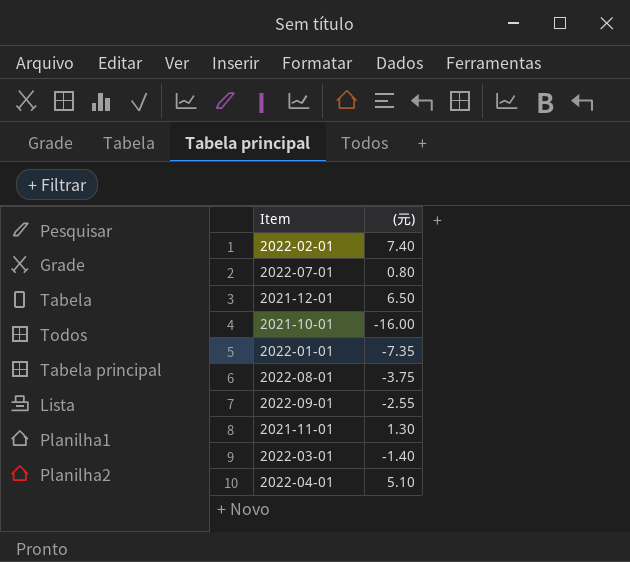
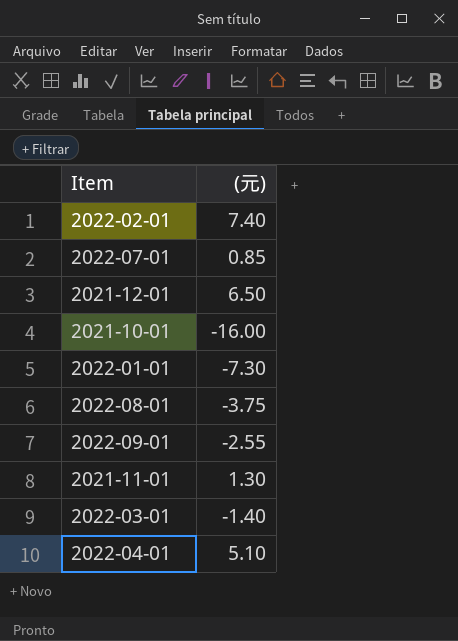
2022-07-01 | (元): 0.80 -> 0.85
2022-01-01 | (元): -7.35 -> -7.30

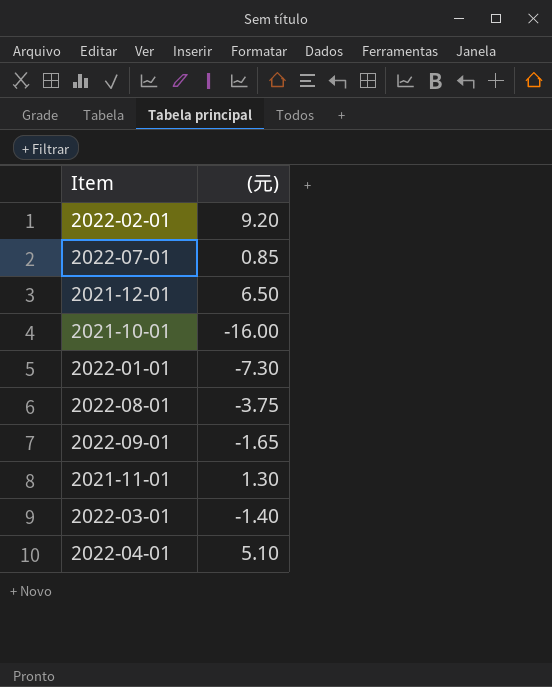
2022-02-01 | (元): 7.40 -> 9.20
2022-09-01 | (元): -2.55 -> -1.65

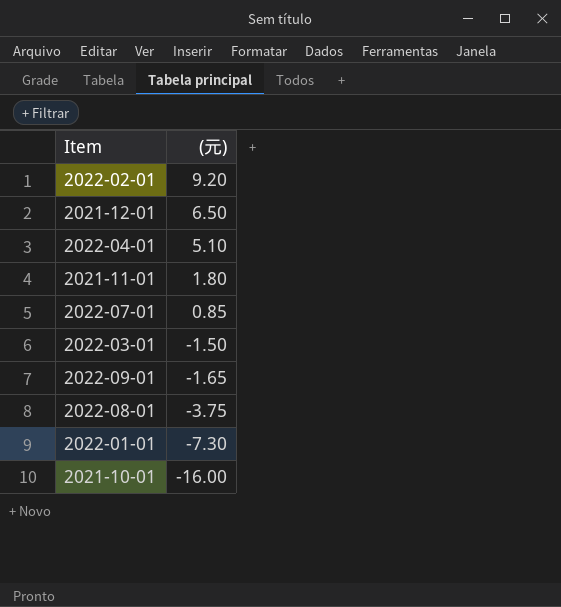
row order: none -> (元) descending
2021-11-01 | (元): 1.30 -> 1.80
2022-03-01 | (元): -1.40 -> -1.50

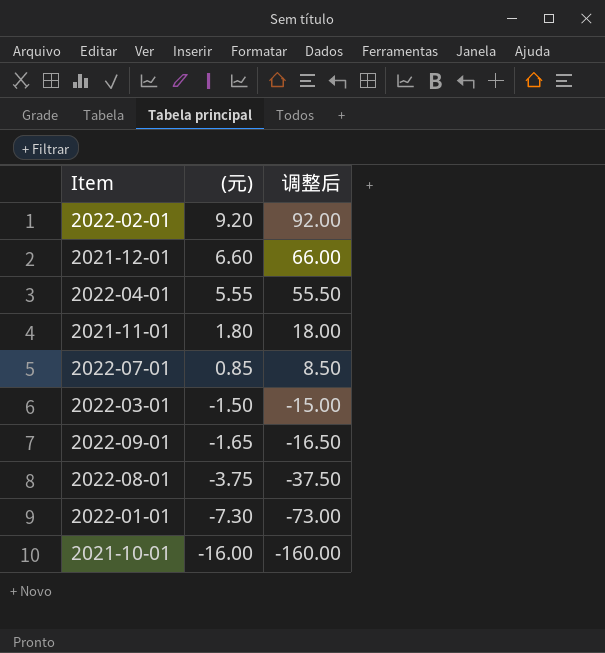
column 调整后 | formula: none -> [(元)] * 10
2021-12-01 | (元): 6.50 -> 6.60
2022-04-01 | (元): 5.10 -> 5.55

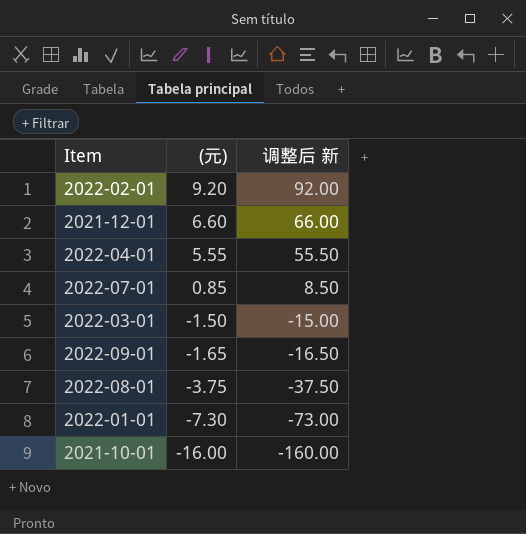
column name: 调整后 -> 调整后 新
row 2021-11-01: 1.80 | 18.00 -> none

